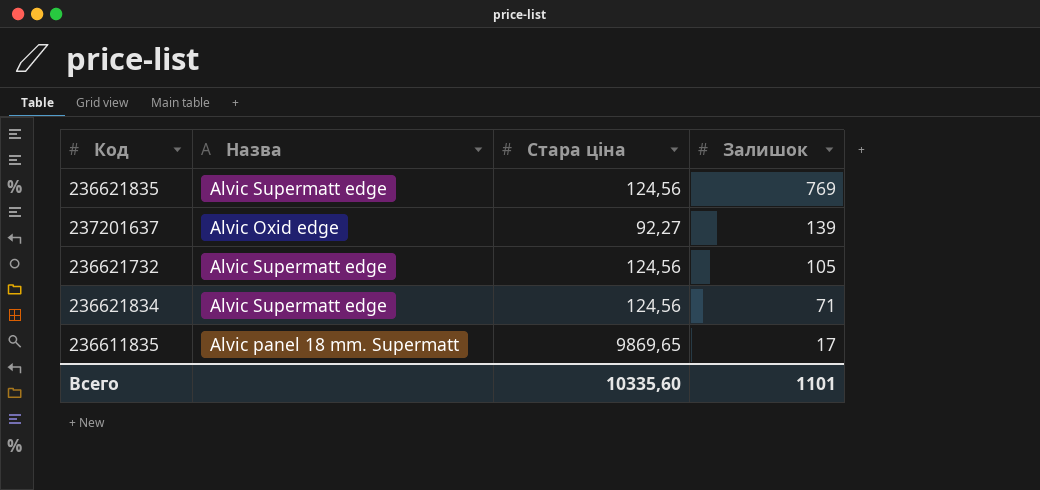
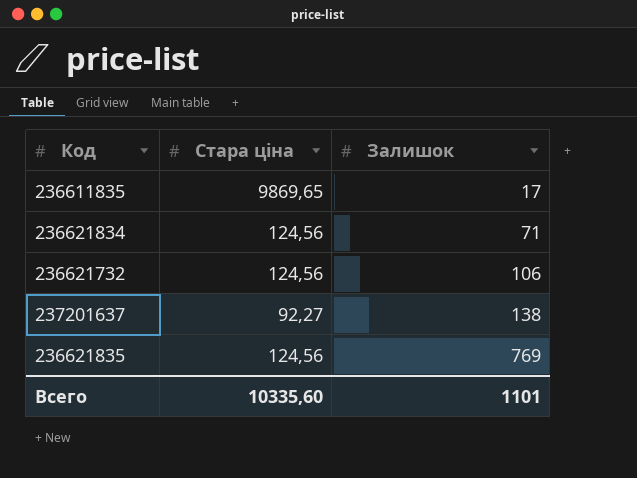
row order: Залишок descending -> Залишок ascending
column Назва | position: 2 -> none
236621732 | Залишок: 105 -> 106
237201637 | Залишок: 139 -> 138

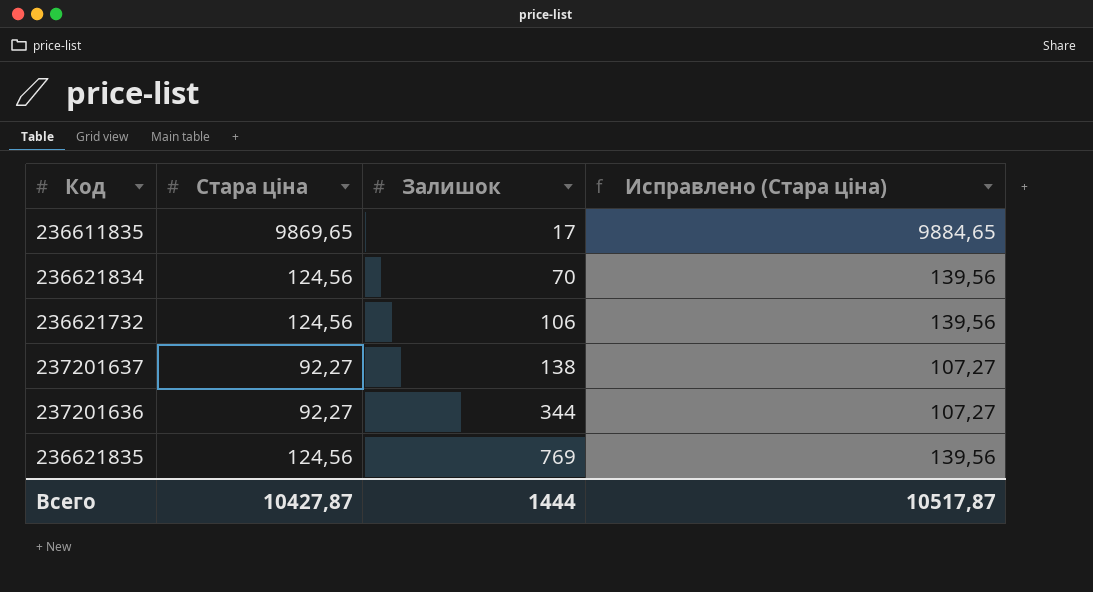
column Исправлено (Стара ціна) | formula: none -> [Стара ціна] + 15
236621834 | Залишок: 71 -> 70
row 237201636: none -> 92,27 | 344 | 107,27
Всего | Стара ціна: 10335,60 -> 10427,87
Всего | Залишок: 1101 -> 1444

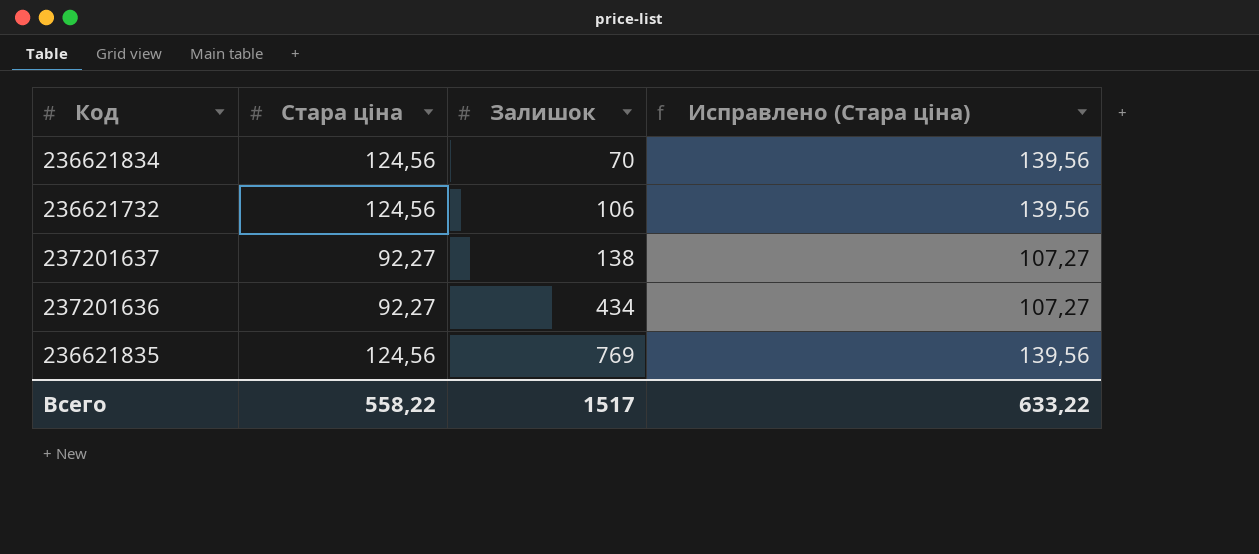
row 236611835: 9869,65 | 17 | 9884,65 -> none
237201636 | Залишок: 344 -> 434
Всего | Стара ціна: 10427,87 -> 558,22
Всего | Залишок: 1444 -> 1517
Всего | Исправлено (Стара ціна): 10517,87 -> 633,22

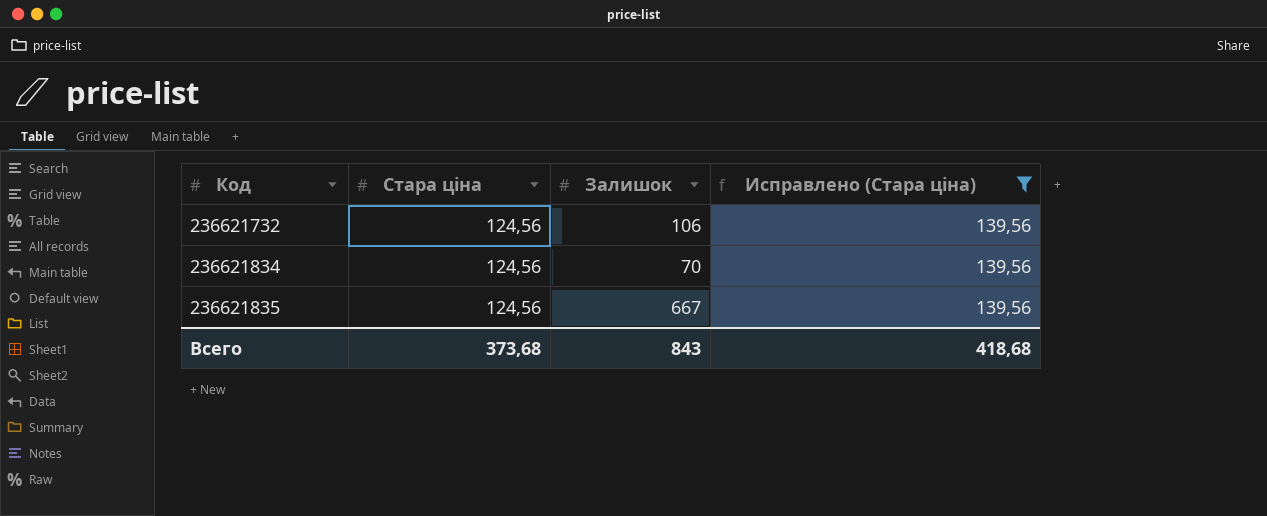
filter: none -> Исправлено (Стара ціна) = 139,56
row order: Залишок ascending -> Код ascending
236621835 | Залишок: 769 -> 667
Всего | Стара ціна: 558,22 -> 373,68
Всего | Залишок: 1517 -> 843
Всего | Исправлено (Стара ціна): 633,22 -> 418,68

